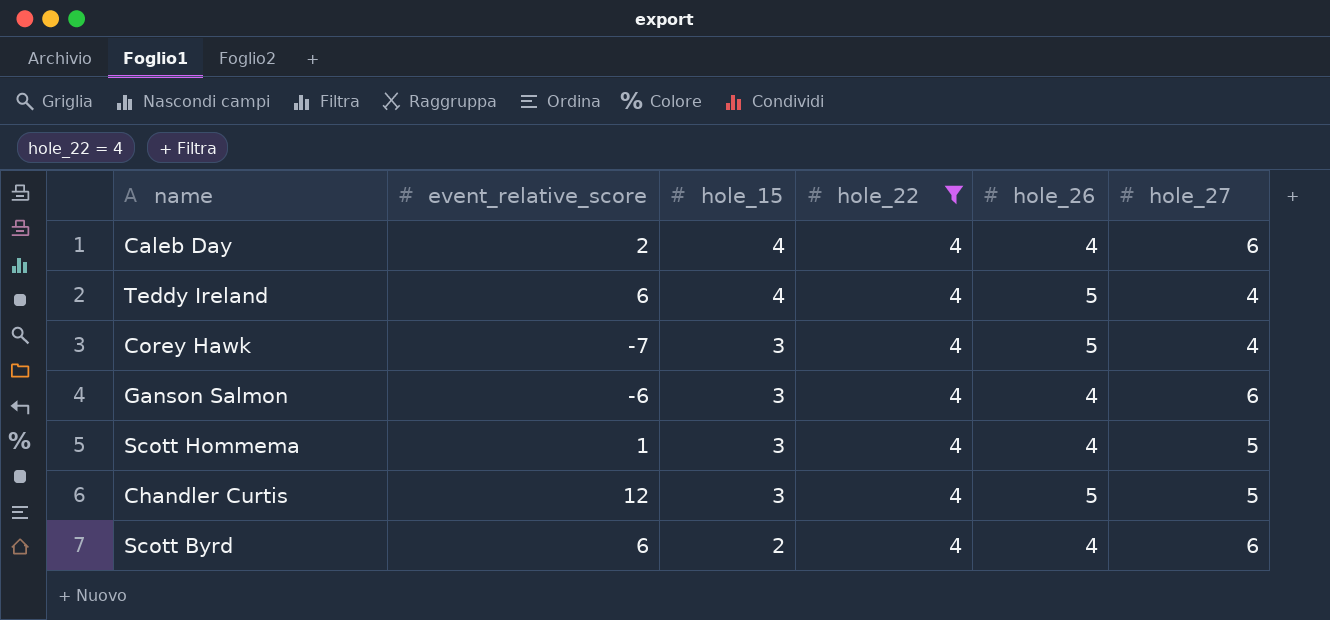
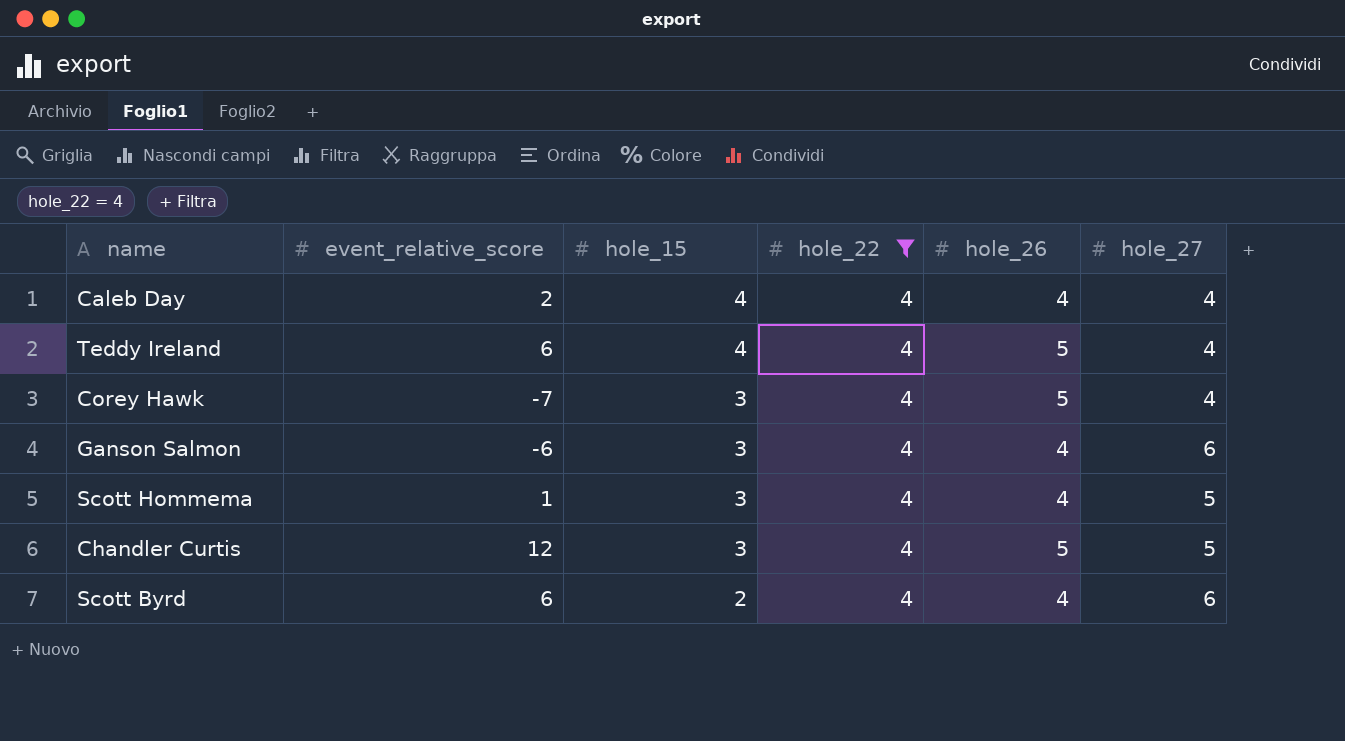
Caleb Day | hole_27: 6 -> 4

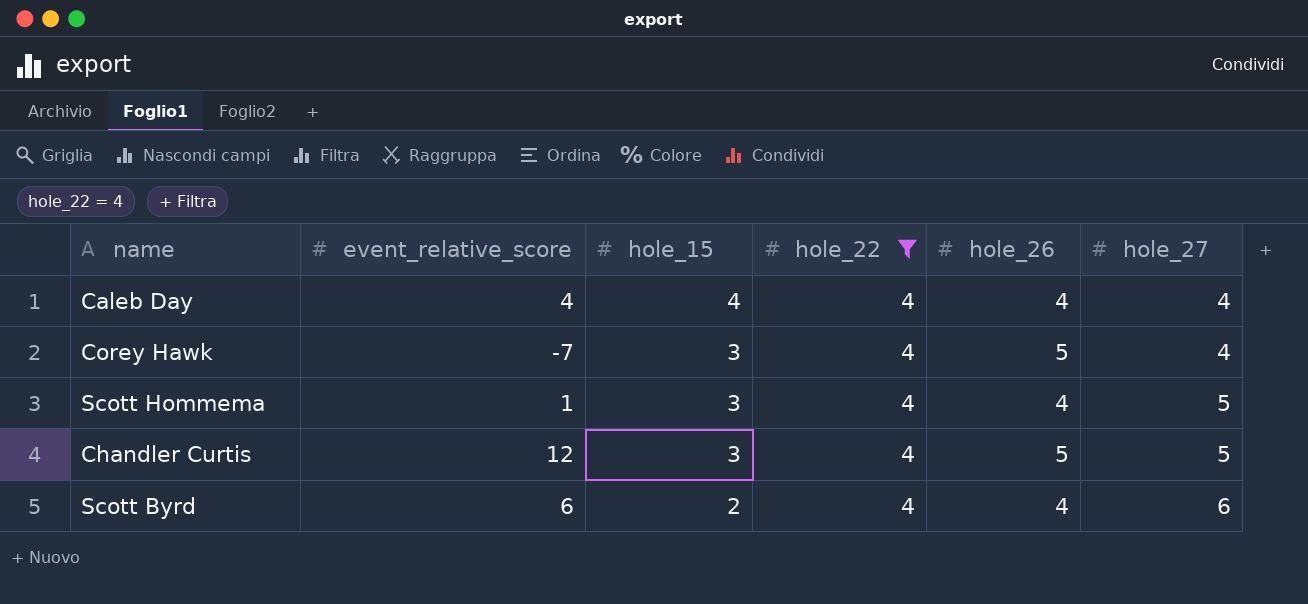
row Teddy Ireland: 6 | 4 | 4 | 5 | 4 -> none
row Ganson Salmon: -6 | 3 | 4 | 4 | 6 -> none
Caleb Day | event_relative_score: 2 -> 4

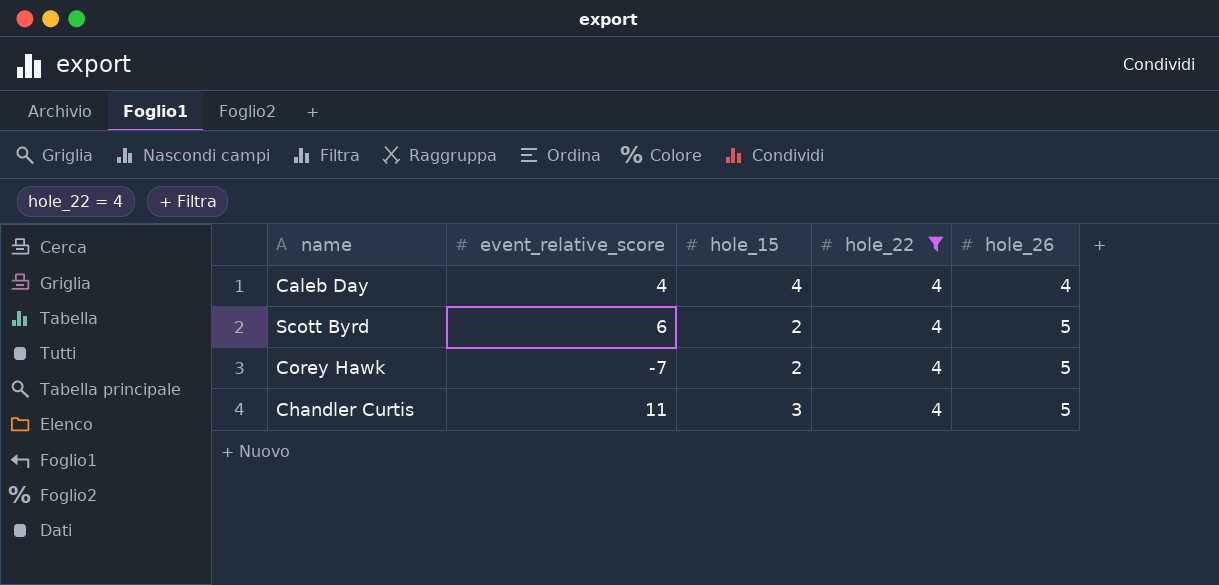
row order: hole_15 descending -> hole_26 ascending
column hole_27 | position: 6 -> none
row Scott Hommema: 1 | 3 | 4 | 4 | 5 -> none
Scott Byrd | hole_26: 4 -> 5
Corey Hawk | hole_15: 3 -> 2
Chandler Curtis | event_relative_score: 12 -> 11

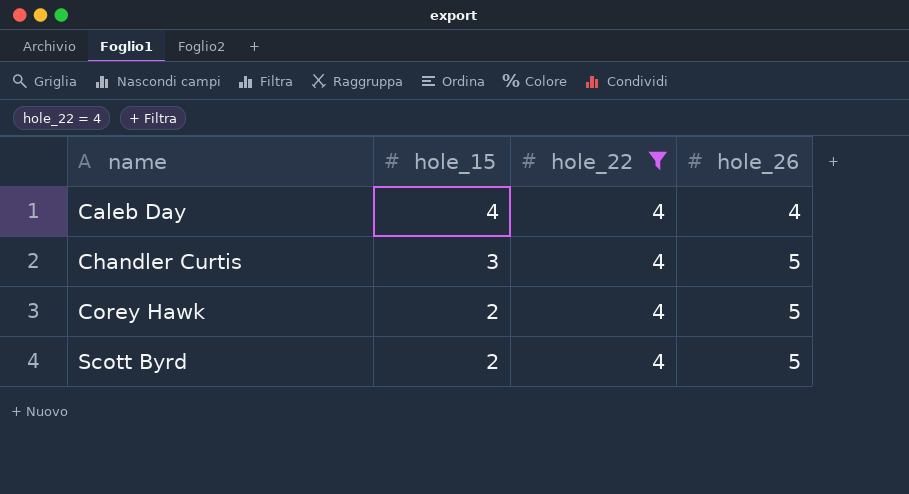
row order: hole_26 ascending -> name ascending
column event_relative_score | position: 2 -> none

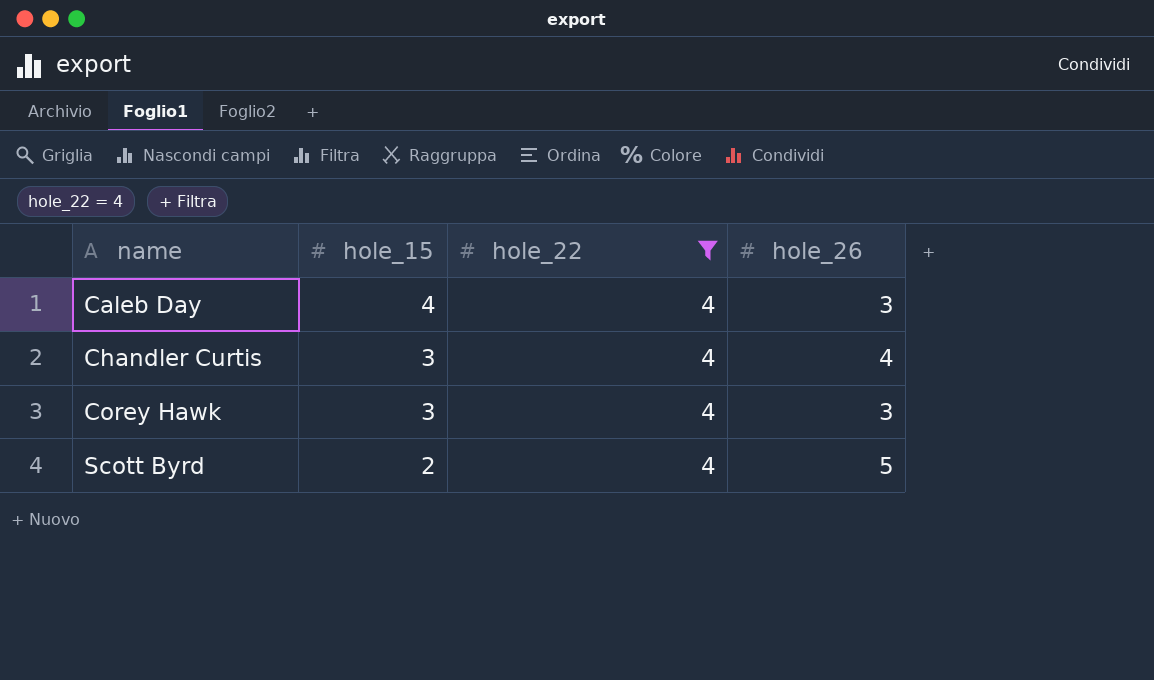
Caleb Day | hole_26: 4 -> 3
Chandler Curtis | hole_26: 5 -> 4
Corey Hawk | hole_15: 2 -> 3
Corey Hawk | hole_26: 5 -> 3

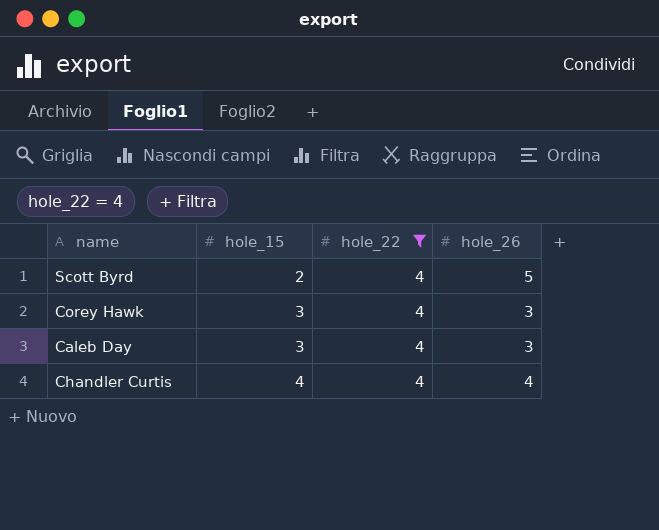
row order: name ascending -> hole_15 ascending
Caleb Day | hole_15: 4 -> 3
Chandler Curtis | hole_15: 3 -> 4

